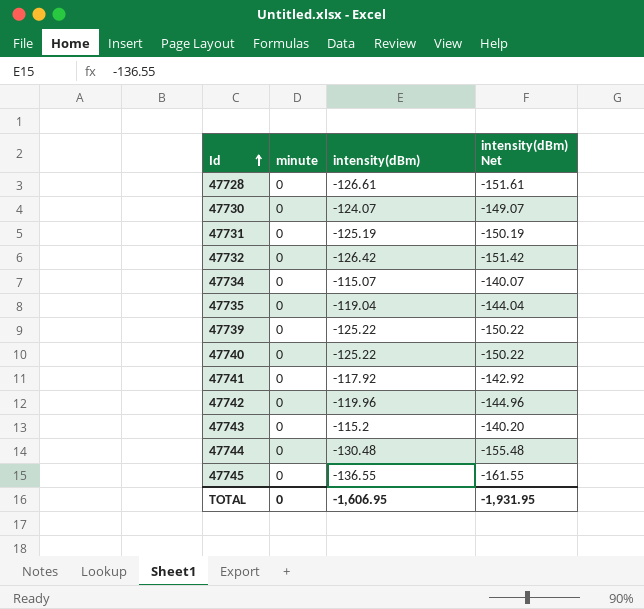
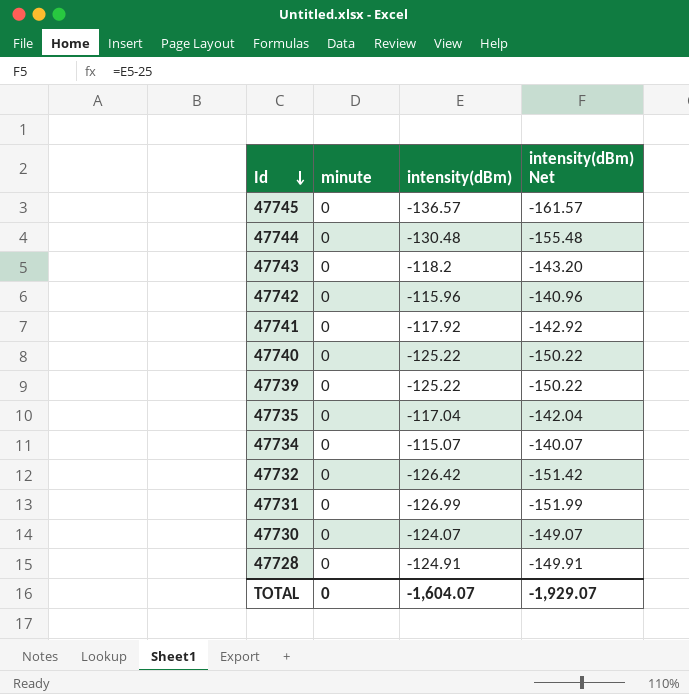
row order: Id ascending -> Id descending
47745 | intensity(dBm): -136.55 -> -136.57
47745 | intensity(dBm) Net: -161.55 -> -161.57
47743 | intensity(dBm): -115.2 -> -118.2
47743 | intensity(dBm) Net: -140.20 -> -143.20
47742 | intensity(dBm): -119.96 -> -115.96
47742 | intensity(dBm) Net: -144.96 -> -140.96
47735 | intensity(dBm): -119.04 -> -117.04
47735 | intensity(dBm) Net: -144.04 -> -142.04
47731 | intensity(dBm): -125.19 -> -126.99
47731 | intensity(dBm) Net: -150.19 -> -151.99
47728 | intensity(dBm): -126.61 -> -124.91
47728 | intensity(dBm) Net: -151.61 -> -149.91
TOTAL | intensity(dBm): -1,606.95 -> -1,604.07
TOTAL | intensity(dBm) Net: -1,931.95 -> -1,929.07

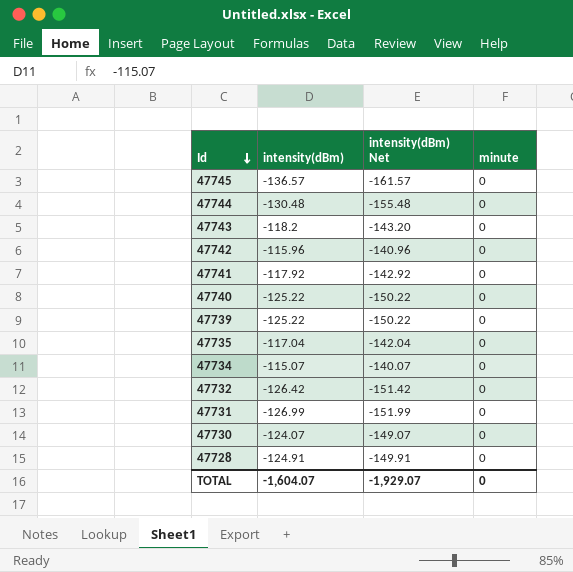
column minute | position: 2 -> 4

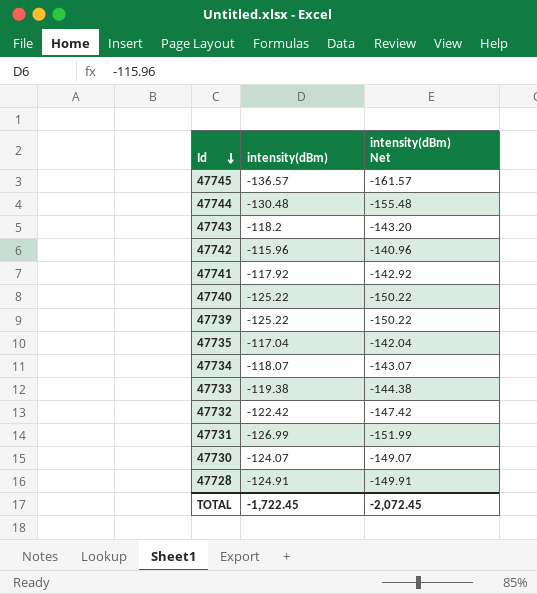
column minute | position: 4 -> none
47734 | intensity(dBm): -115.07 -> -118.07
47734 | intensity(dBm) Net: -140.07 -> -143.07
row 47733: none -> -119.38 | -144.38
47732 | intensity(dBm): -126.42 -> -122.42
47732 | intensity(dBm) Net: -151.42 -> -147.42
TOTAL | intensity(dBm): -1,604.07 -> -1,722.45
TOTAL | intensity(dBm) Net: -1,929.07 -> -2,072.45

